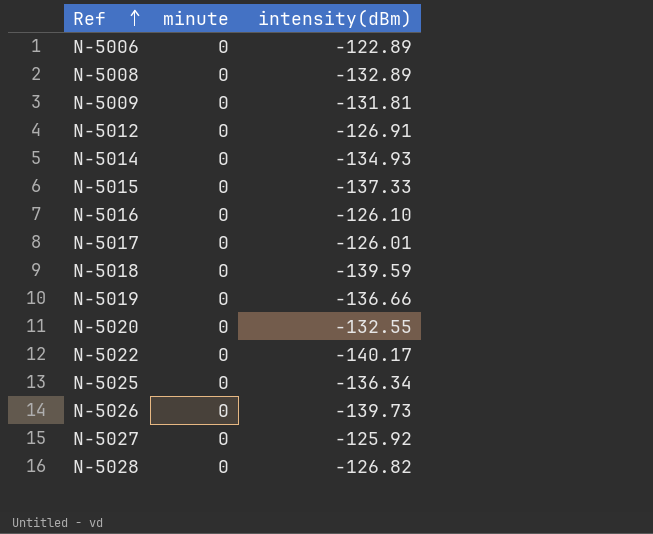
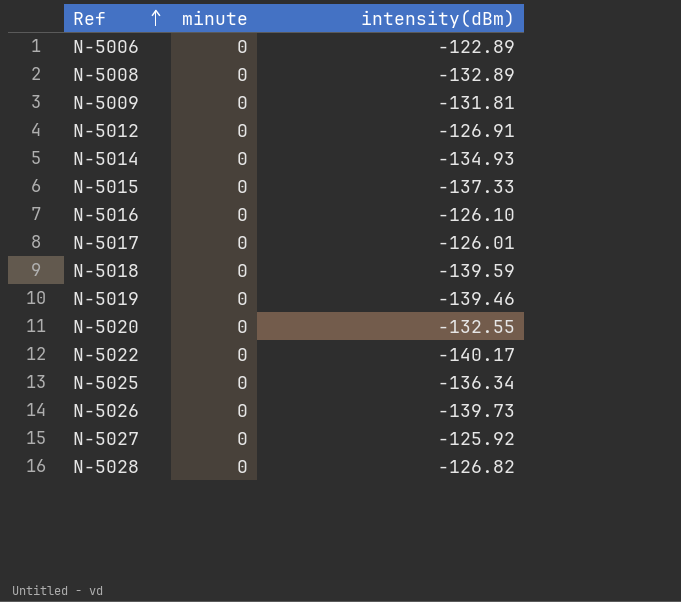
N-5019 | intensity(dBm): -136.66 -> -139.46

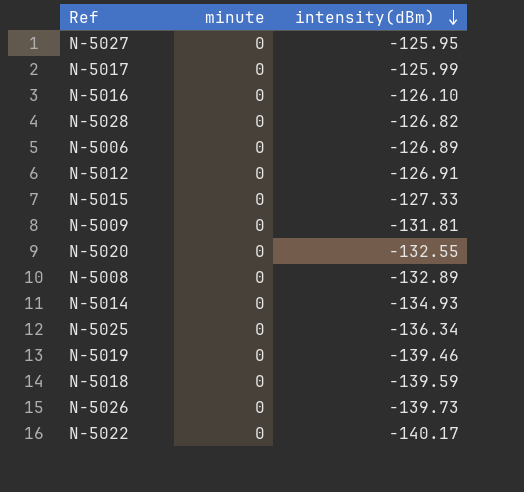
row order: Ref ascending -> intensity(dBm) descending
N-5027 | intensity(dBm): -125.92 -> -125.95
N-5017 | intensity(dBm): -126.01 -> -125.99
N-5006 | intensity(dBm): -122.89 -> -126.89
N-5015 | intensity(dBm): -137.33 -> -127.33

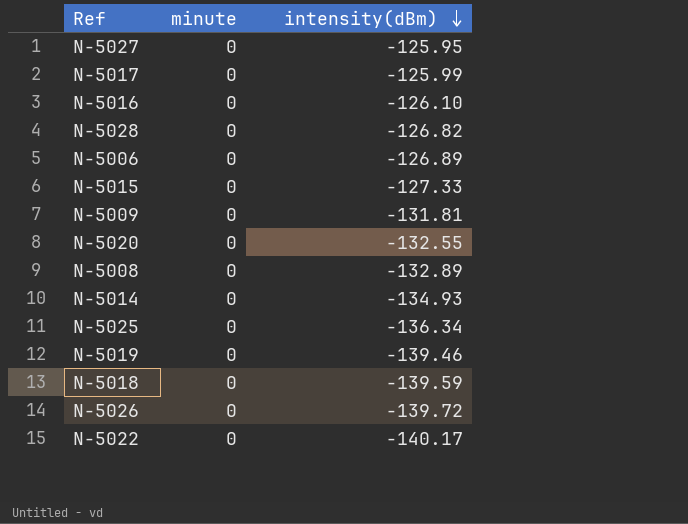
row N-5012: 0 | -126.91 -> none
N-5026 | intensity(dBm): -139.73 -> -139.72

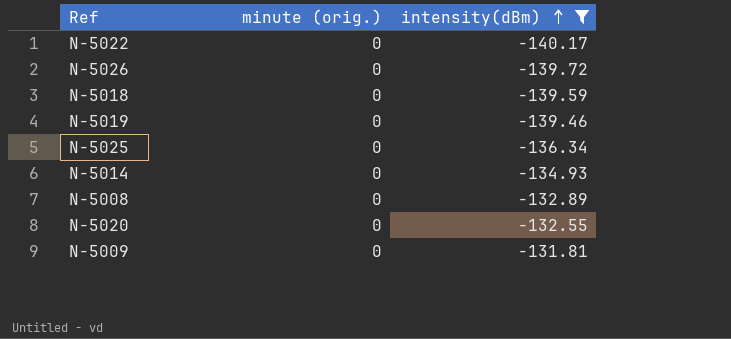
filter: none -> intensity(dBm) <= -131.81
row order: intensity(dBm) descending -> intensity(dBm) ascending
column name: minute -> minute (orig.)

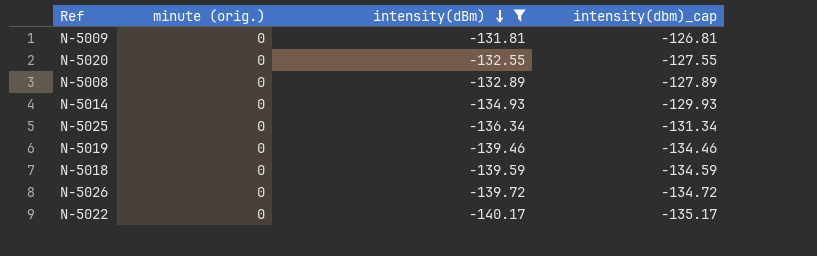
row order: intensity(dBm) ascending -> intensity(dBm) descending
column intensity(dbm)_cap | formula: none -> [intensity(dBm)] + 5

